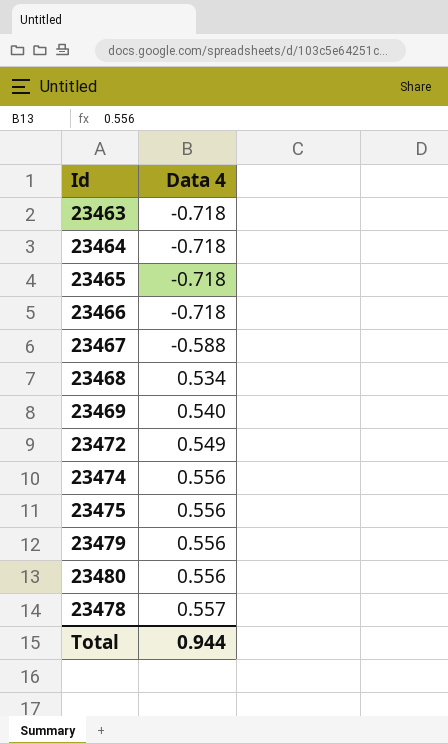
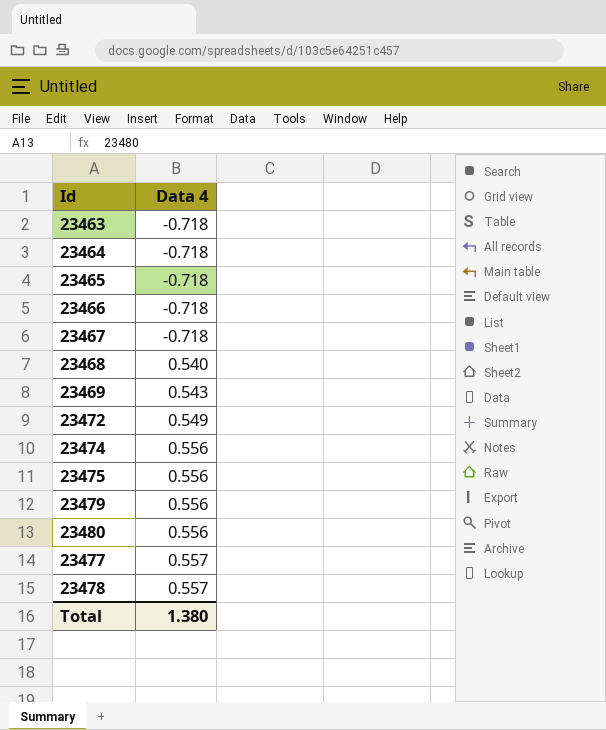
23467 | Data 4: -0.588 -> -0.718
23468 | Data 4: 0.534 -> 0.540
23469 | Data 4: 0.540 -> 0.543
row 23477: none -> 0.557
Total | Data 4: 0.944 -> 1.380

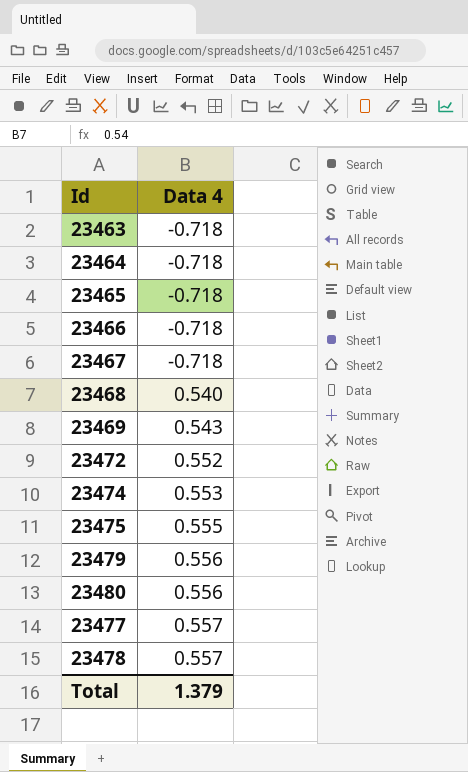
23472 | Data 4: 0.549 -> 0.552
23474 | Data 4: 0.556 -> 0.553
23475 | Data 4: 0.556 -> 0.555
Total | Data 4: 1.380 -> 1.379

